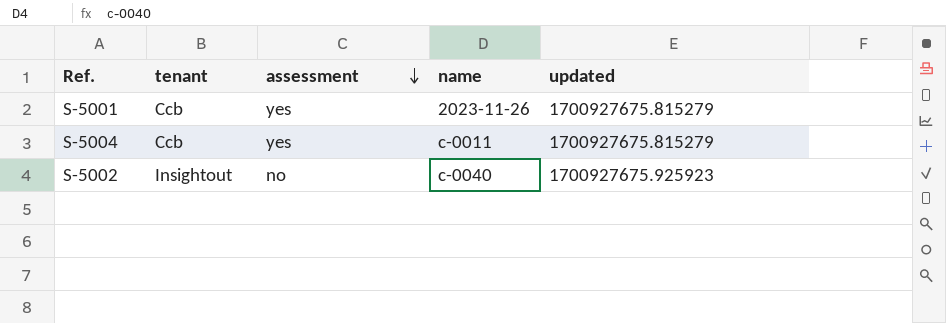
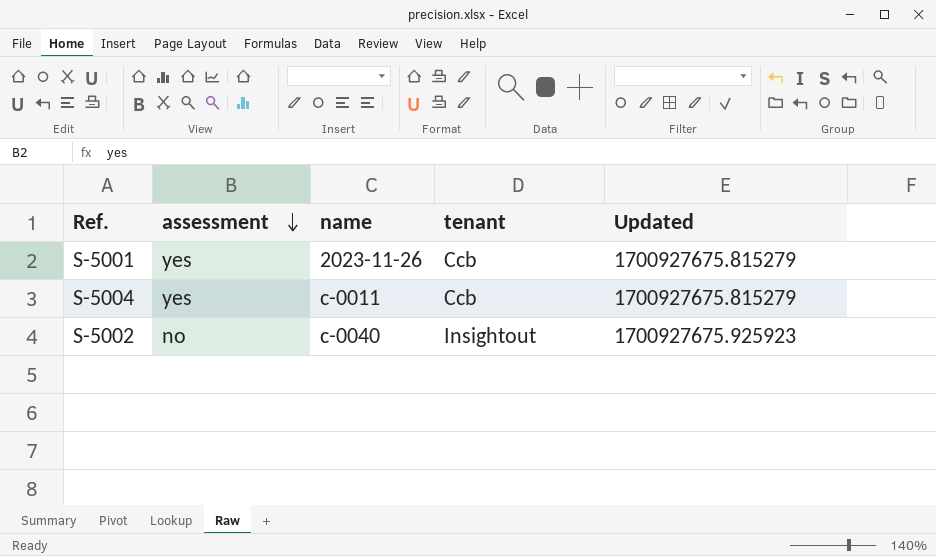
column tenant | position: 2 -> 4
column name: updated -> Updated

